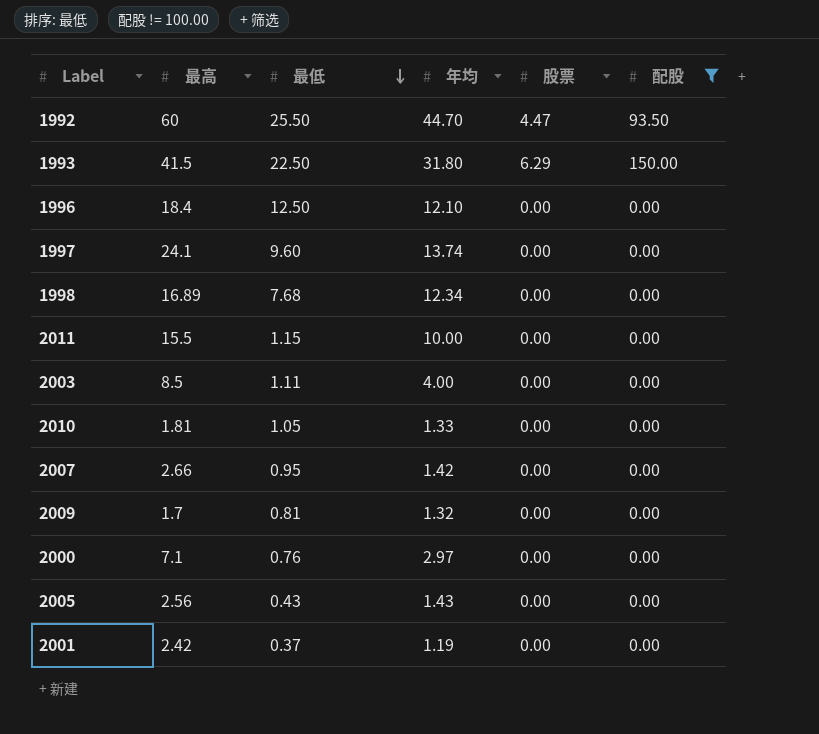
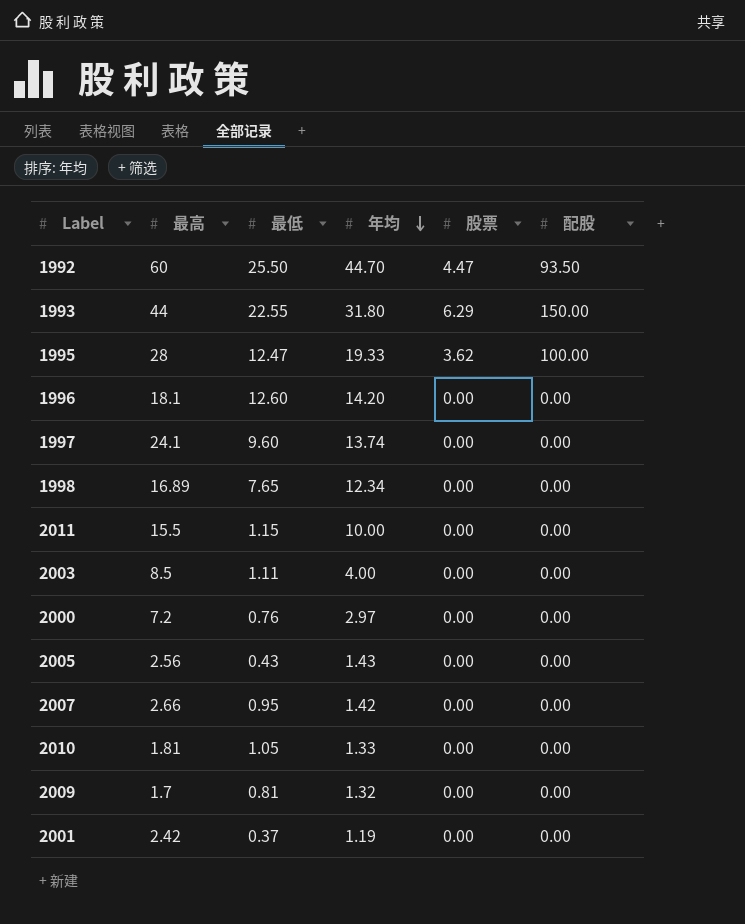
filter: 配股 != 100.00 -> none
row order: 最低 descending -> 年均 descending
1993 | 最高: 41.5 -> 44
1993 | 最低: 22.50 -> 22.55
1996 | 最高: 18.4 -> 18.1
1996 | 最低: 12.50 -> 12.60
1996 | 年均: 12.10 -> 14.20
1998 | 最低: 7.68 -> 7.65
2000 | 最高: 7.1 -> 7.2

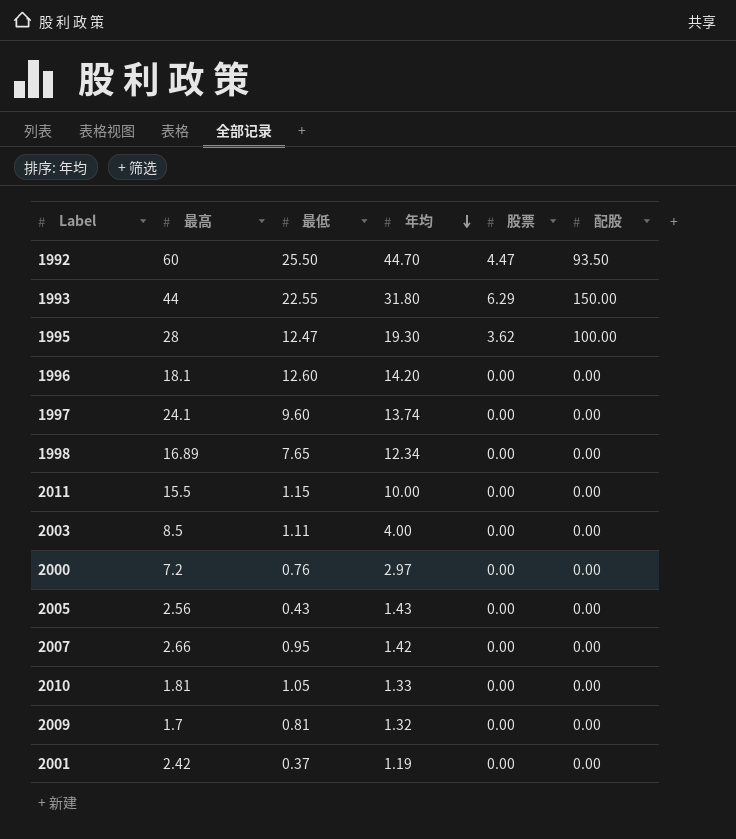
1995 | 年均: 19.33 -> 19.30

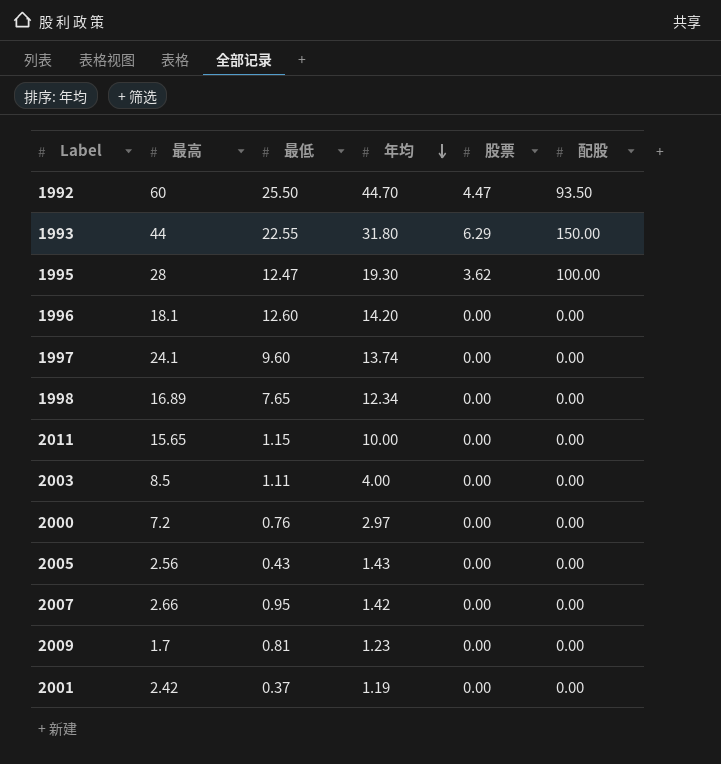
row 2010: 1.81 | 1.05 | 1.33 | 0.00 | 0.00 -> none
2011 | 最高: 15.5 -> 15.65
2009 | 年均: 1.32 -> 1.23

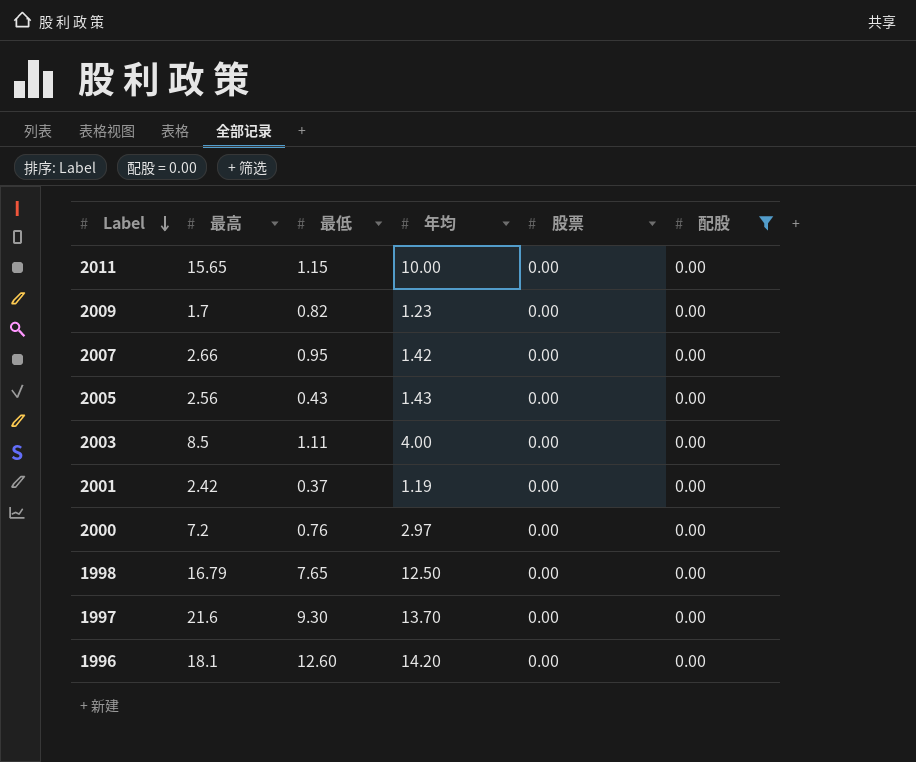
filter: none -> 配股 = 0.00
row order: 年均 descending -> Label descending
2009 | 最低: 0.81 -> 0.82
1998 | 最高: 16.89 -> 16.79
1998 | 年均: 12.34 -> 12.50
1997 | 最高: 24.1 -> 21.6
1997 | 最低: 9.60 -> 9.30
1997 | 年均: 13.74 -> 13.70

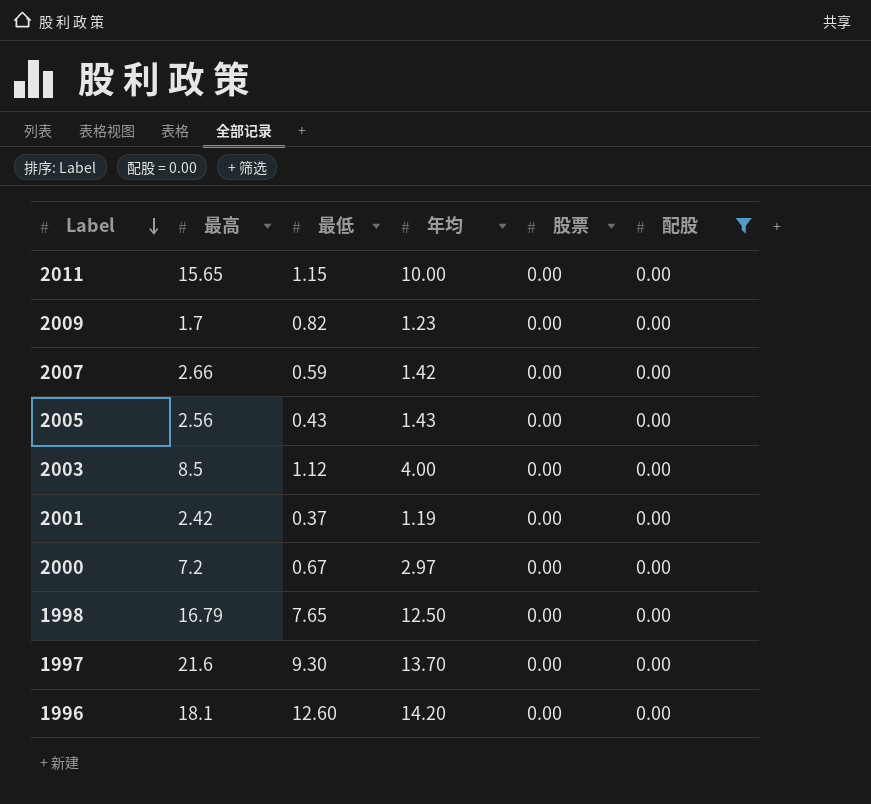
2007 | 最低: 0.95 -> 0.59
2003 | 最低: 1.11 -> 1.12
2000 | 最低: 0.76 -> 0.67

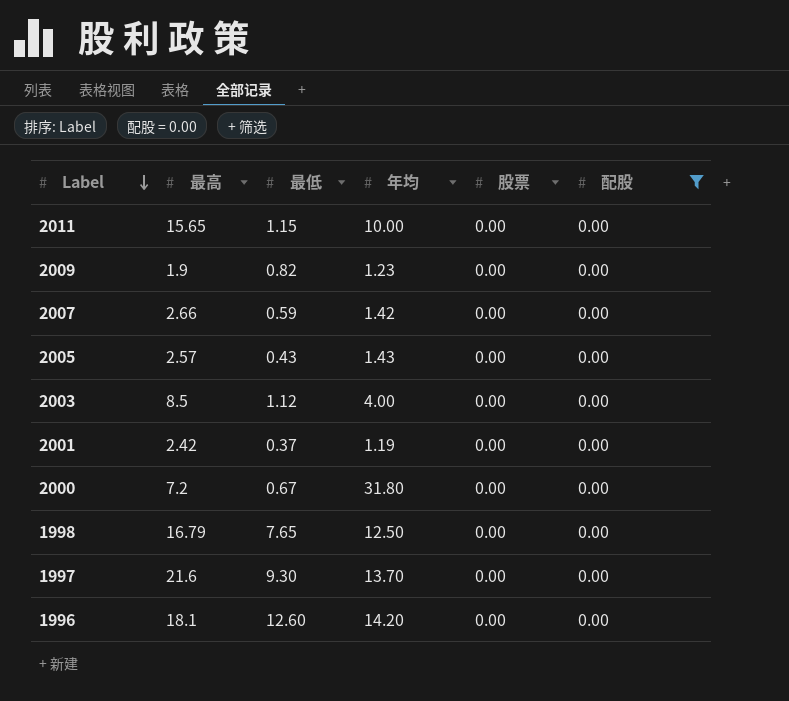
2009 | 最高: 1.7 -> 1.9
2005 | 最高: 2.56 -> 2.57
2000 | 年均: 2.97 -> 31.80

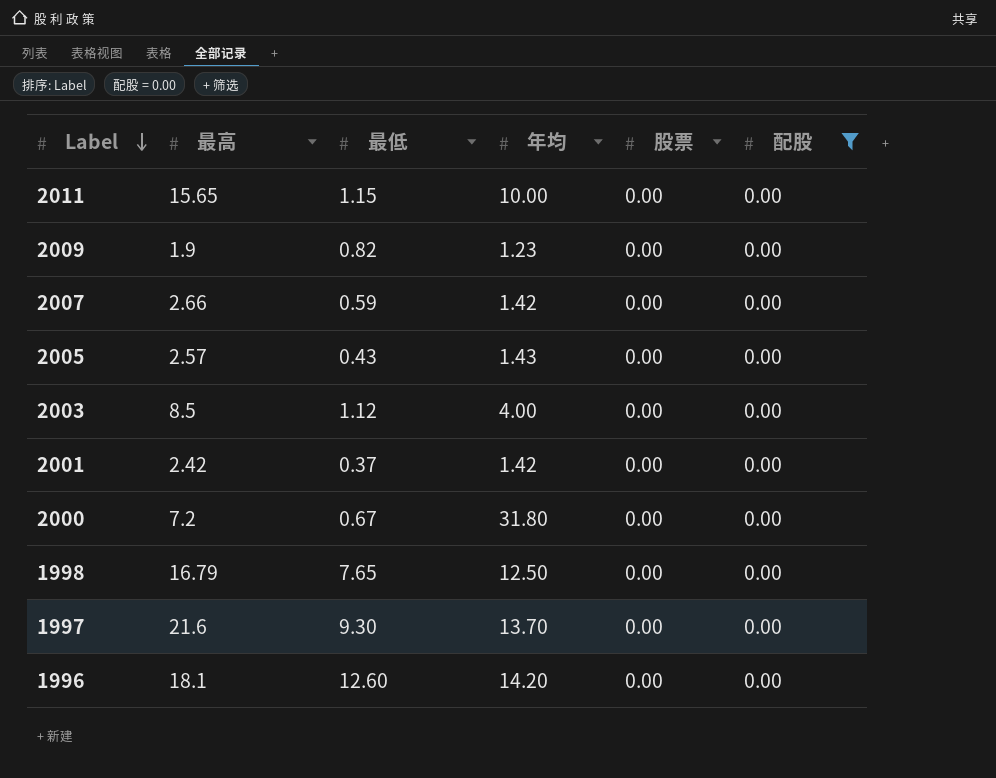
2001 | 年均: 1.19 -> 1.42

